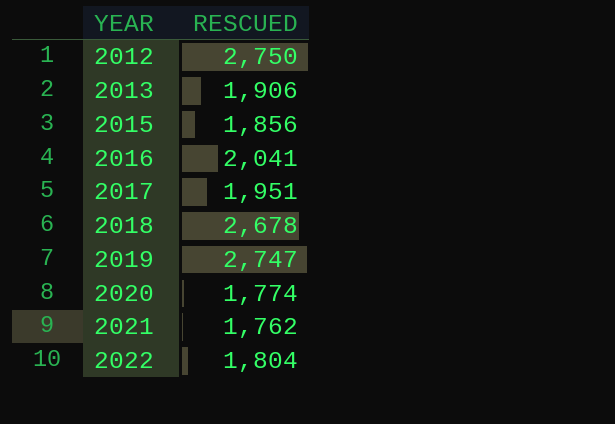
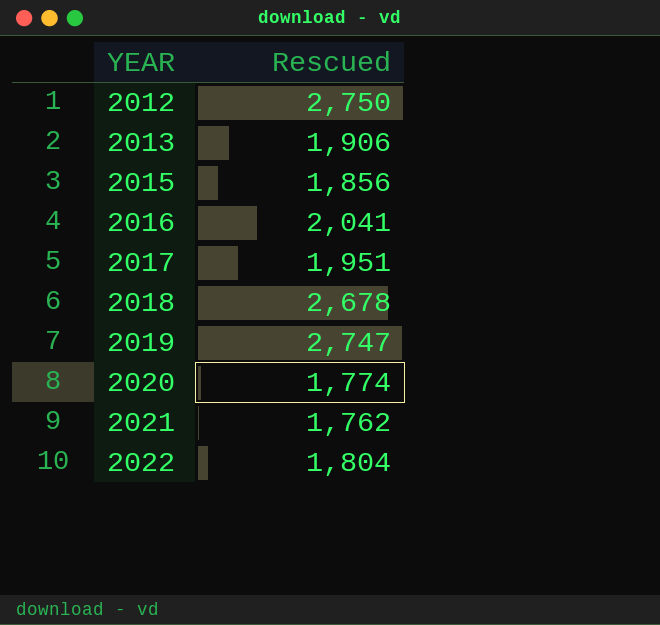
column name: RESCUED -> Rescued

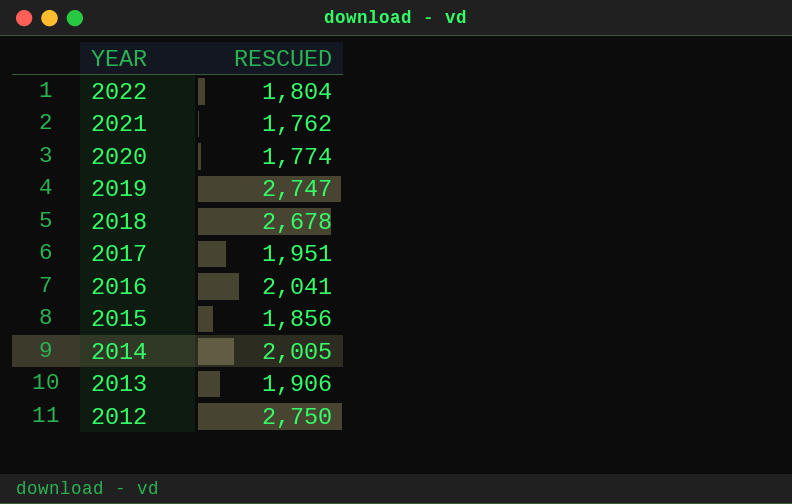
row order: YEAR ascending -> YEAR descending
column name: Rescued -> RESCUED
row 2014: none -> 2,005

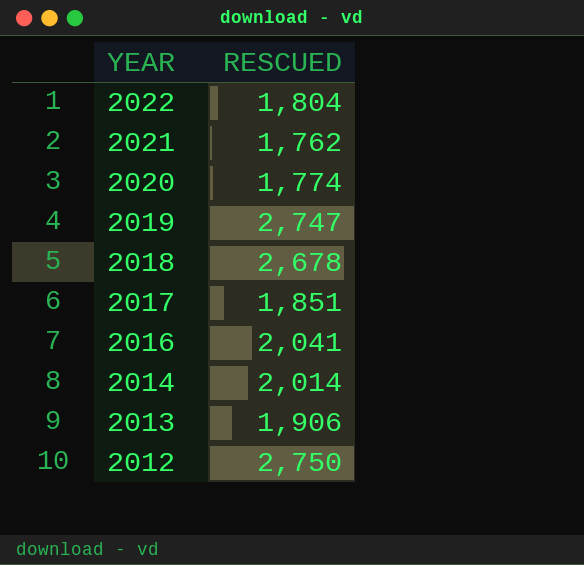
row 2015: 1,856 -> none
2017 | RESCUED: 1,951 -> 1,851
2014 | RESCUED: 2,005 -> 2,014

